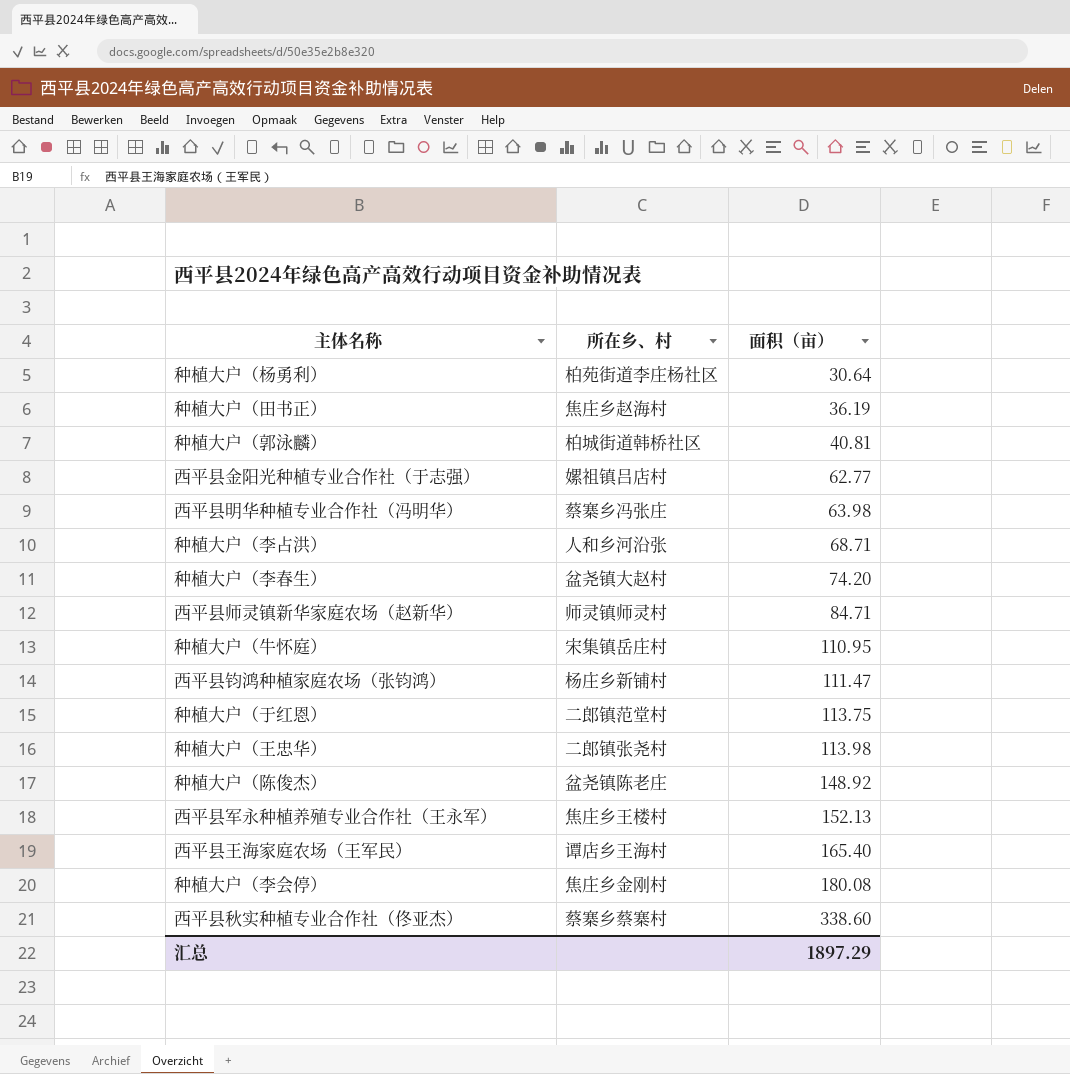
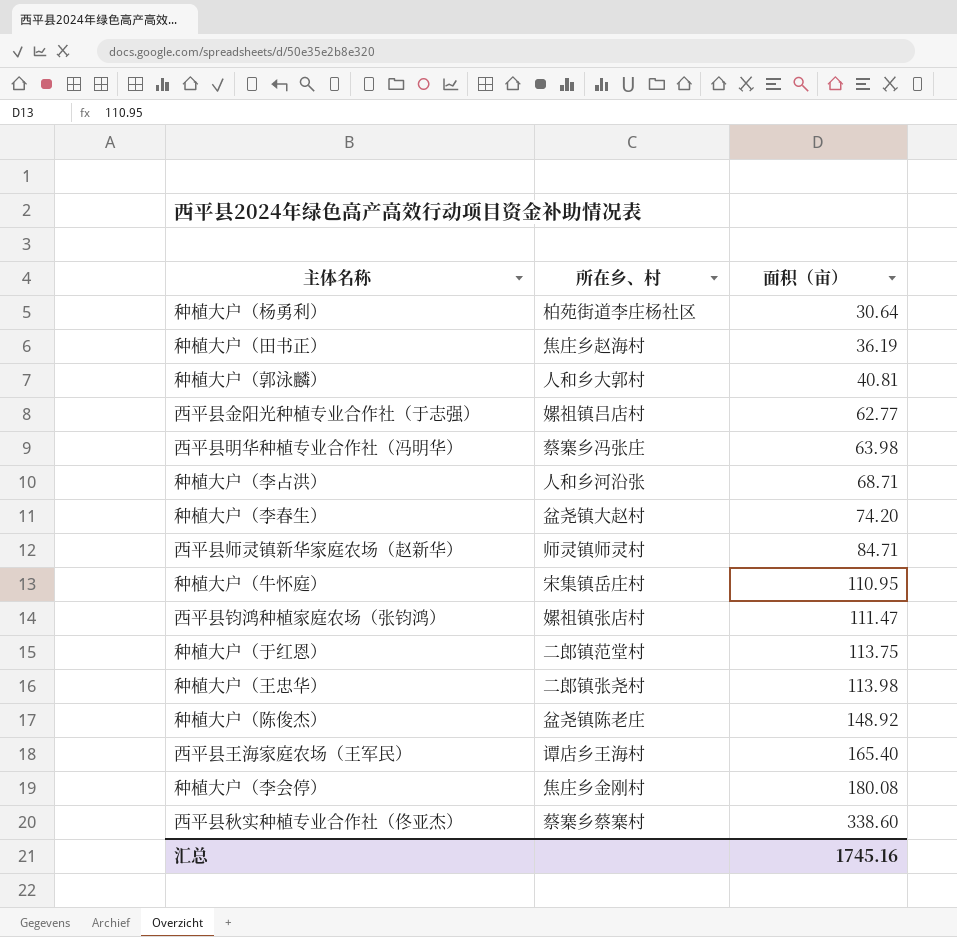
row 西平县军永种植养殖专业合作社（王永军）: 焦庄乡王楼村 | 152.13 -> none
种植大户（郭泳麟） | 所在乡、村: 柏城街道韩桥社区 -> 人和乡大郭村
西平县钧鸿种植家庭农场（张钧鸿） | 所在乡、村: 杨庄乡新铺村 -> 嫘祖镇张店村
汇总 | 面积（亩）: 1897.29 -> 1745.16

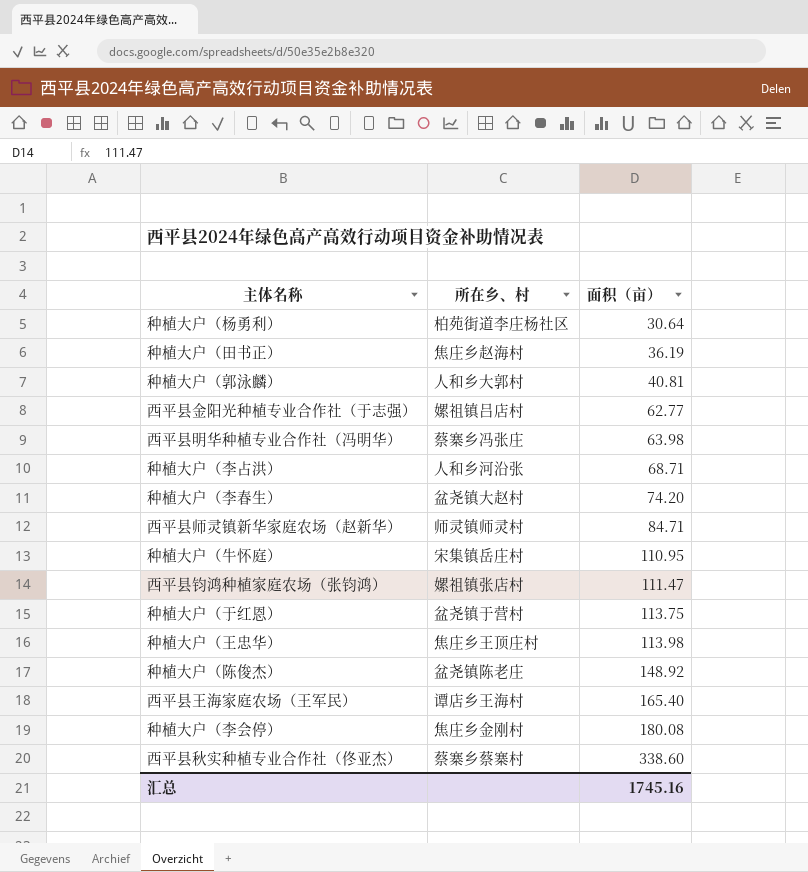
种植大户（于红恩） | 所在乡、村: 二郎镇范堂村 -> 盆尧镇于营村
种植大户（王忠华） | 所在乡、村: 二郎镇张尧村 -> 焦庄乡王顶庄村

